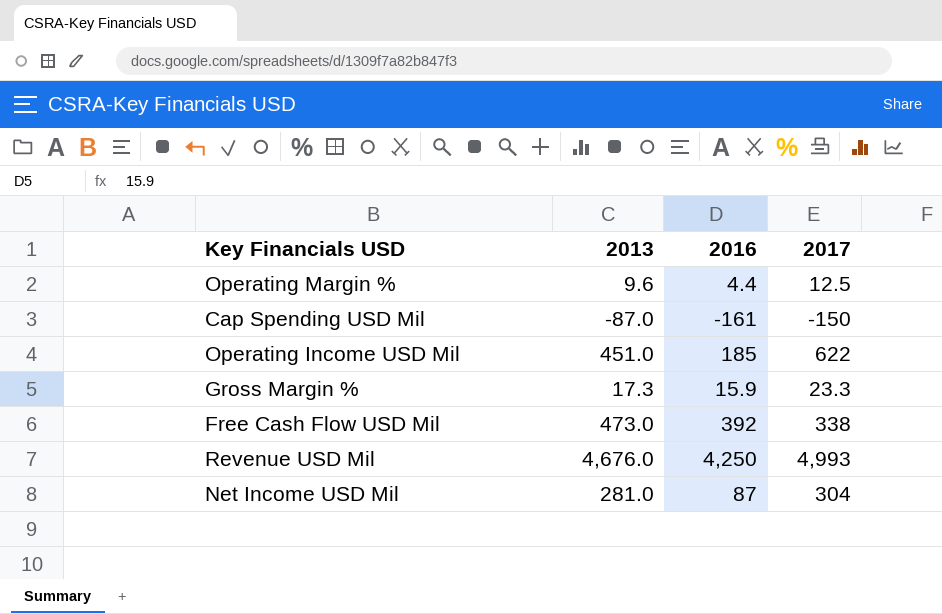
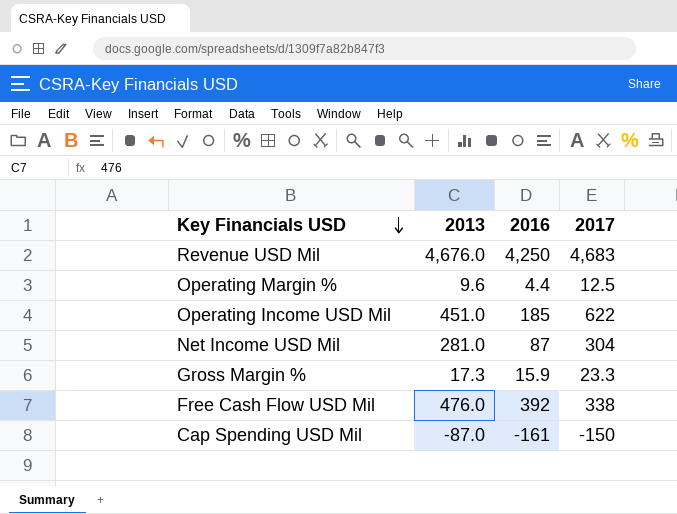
row order: none -> Key Financials USD descending
Revenue USD Mil | 2017: 4,993 -> 4,683
Free Cash Flow USD Mil | 2013: 473.0 -> 476.0

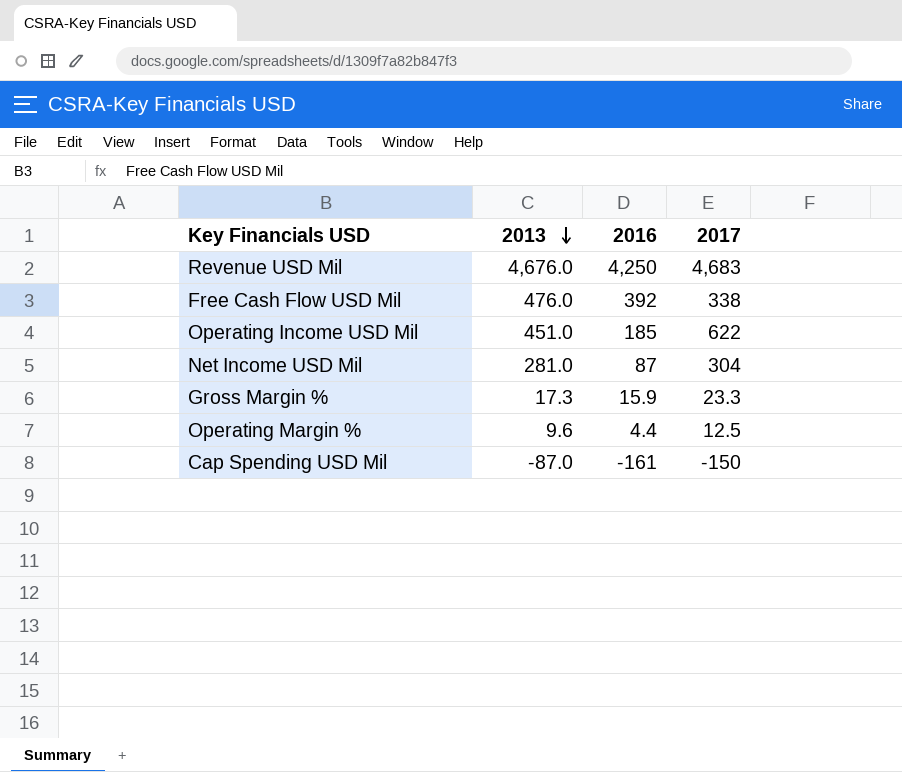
row order: Key Financials USD descending -> 2013 descending

